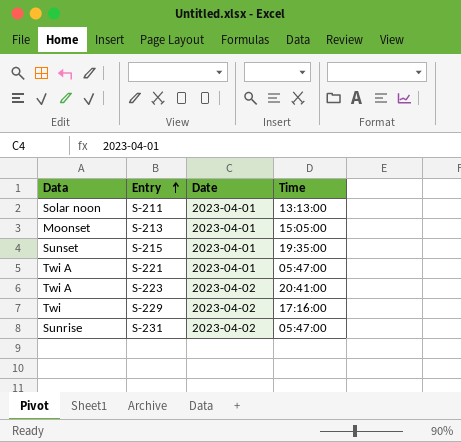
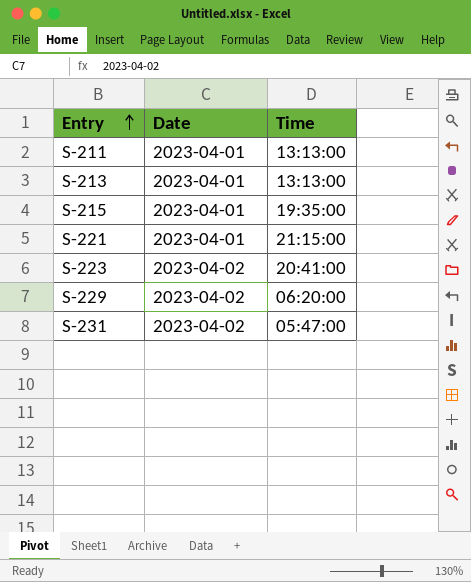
column Data | position: 1 -> none
S-213 | Time: 15:05:00 -> 13:13:00
S-221 | Time: 05:47:00 -> 21:15:00
S-229 | Time: 17:16:00 -> 06:20:00

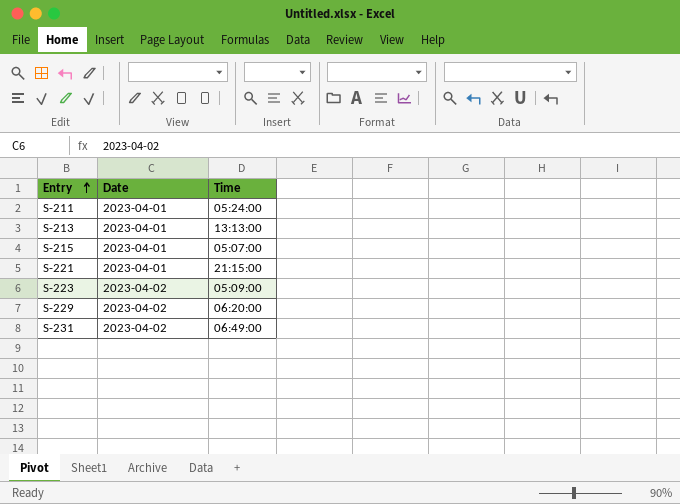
S-211 | Time: 13:13:00 -> 05:24:00
S-215 | Time: 19:35:00 -> 05:07:00
S-223 | Time: 20:41:00 -> 05:09:00
S-231 | Time: 05:47:00 -> 06:49:00

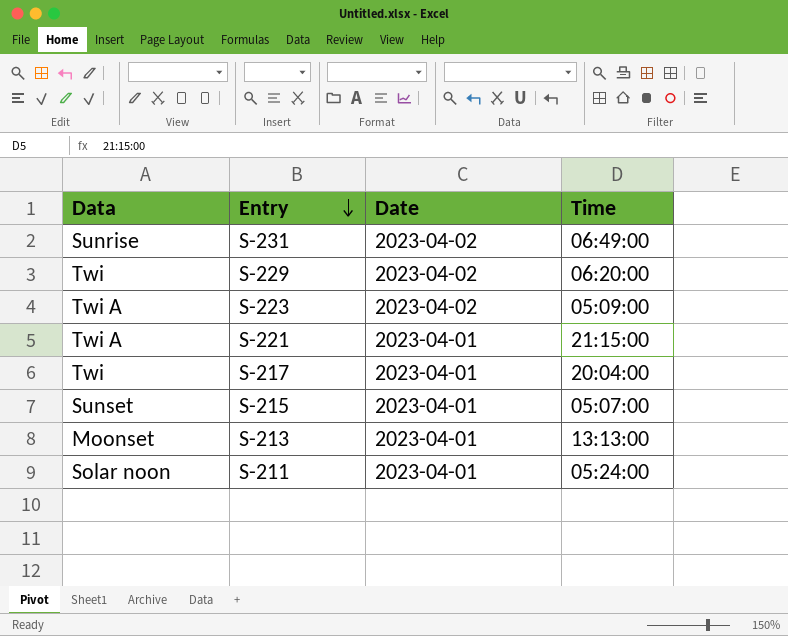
row order: Entry ascending -> Entry descending
column Data | position: none -> 1
row S-217: none -> Twi | 2023-04-01 | 20:04:00

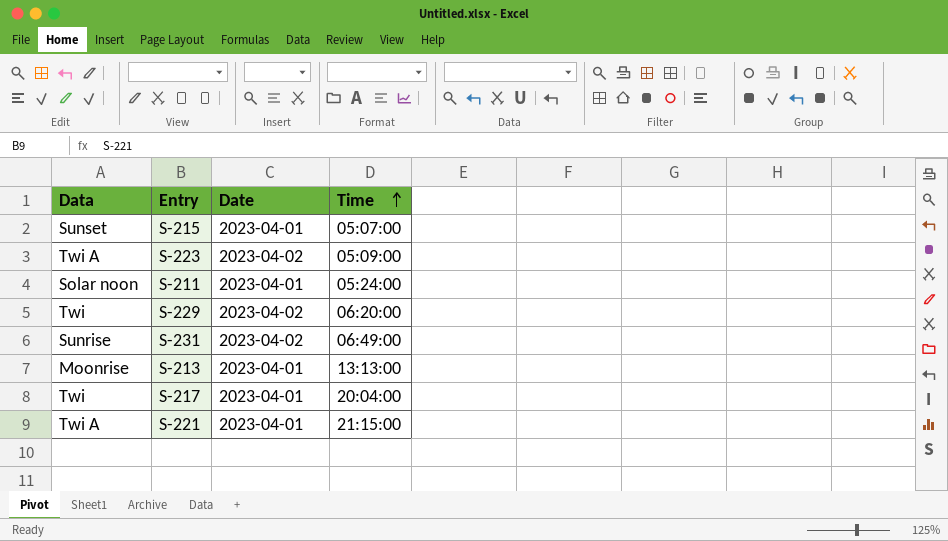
row order: Entry descending -> Time ascending
S-213 | Data: Moonset -> Moonrise

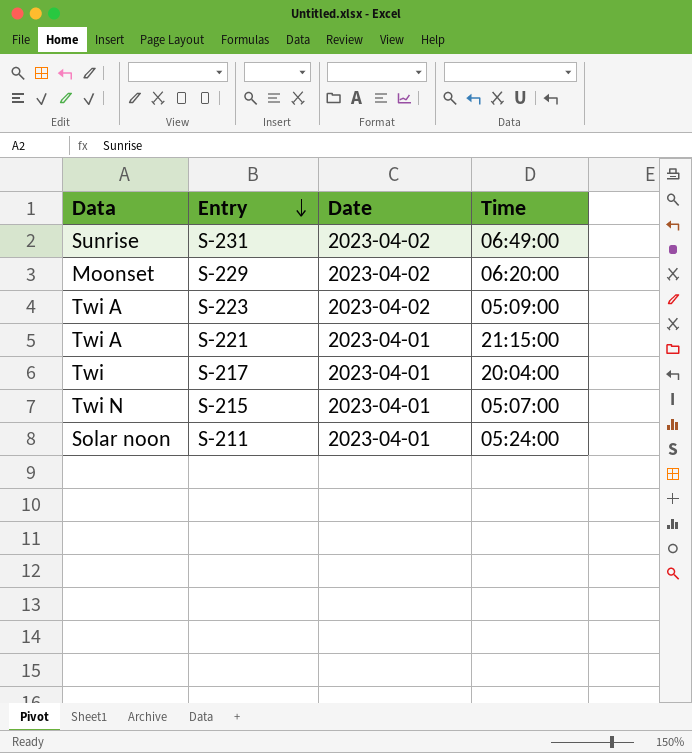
row order: Time ascending -> Entry descending
row S-213: Moonrise | 2023-04-01 | 13:13:00 -> none
S-229 | Data: Twi -> Moonset
S-215 | Data: Sunset -> Twi N

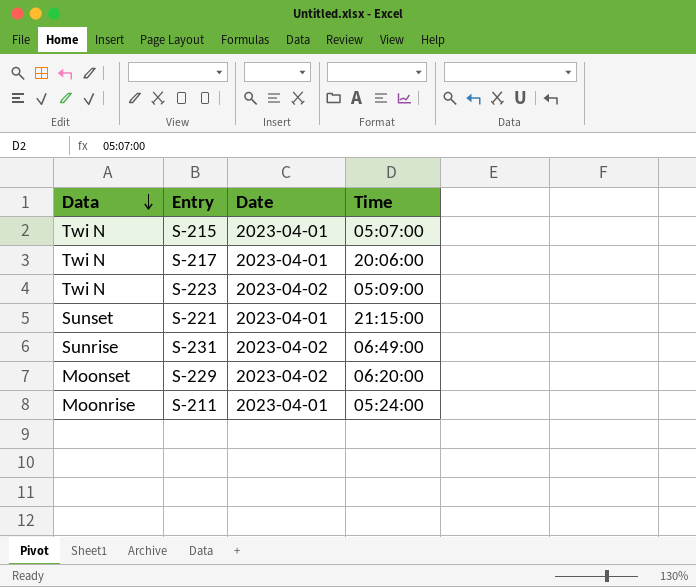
row order: Entry descending -> Data descending
S-217 | Data: Twi -> Twi N
S-217 | Time: 20:04:00 -> 20:06:00
S-223 | Data: Twi A -> Twi N
S-221 | Data: Twi A -> Sunset
S-211 | Data: Solar noon -> Moonrise

